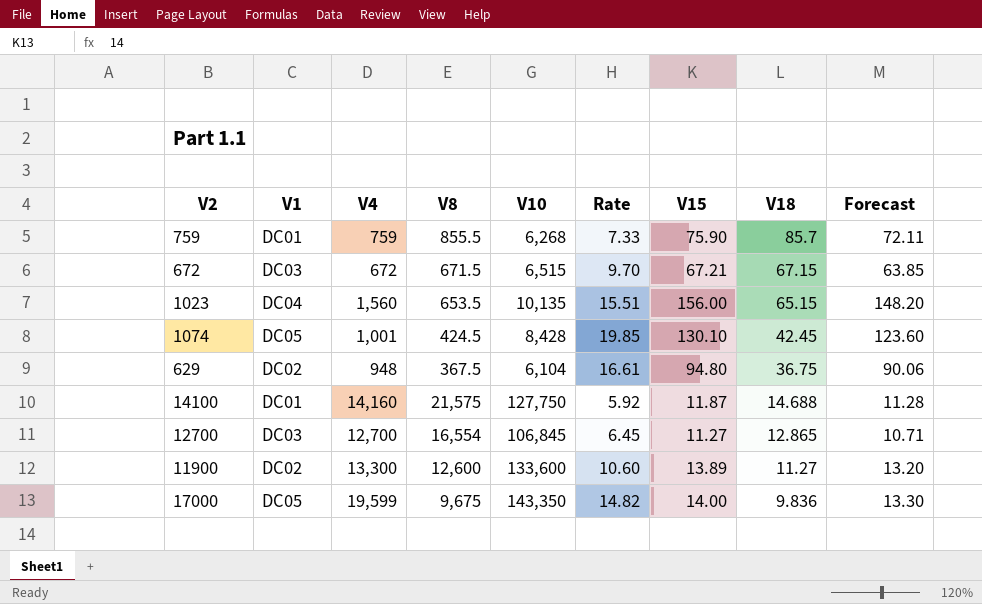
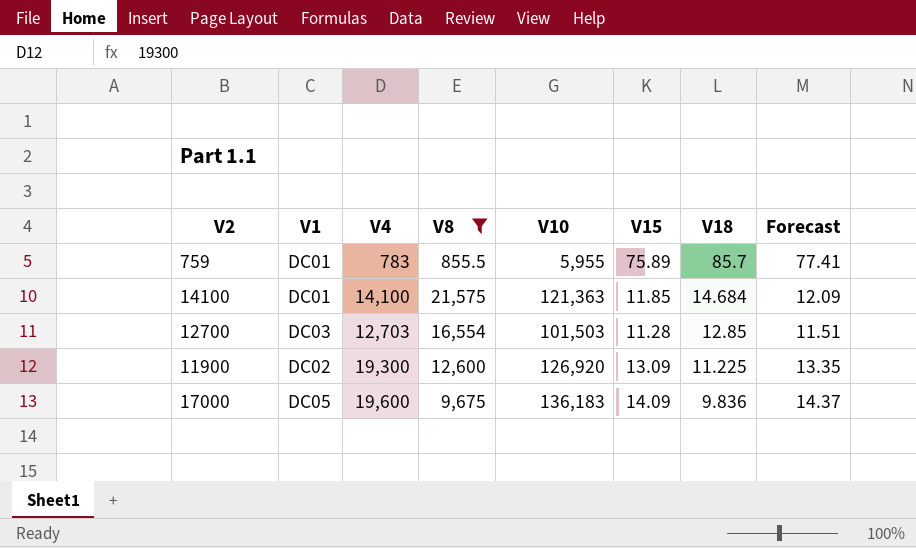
filter: none -> V8 >= 855.5
column Rate | formula: [V10] / [V8] -> none
column Forecast | formula: [V15] * 0.95 -> [V15] * 1.02
759 | V4: 759 -> 783
759 | V10: 6,268 -> 5,955
759 | V15: 75.90 -> 75.89
14100 | V4: 14,160 -> 14,100
14100 | V10: 127,750 -> 121,363
14100 | V15: 11.87 -> 11.85
14100 | V18: 14.688 -> 14.684
12700 | V4: 12,700 -> 12,703
12700 | V10: 106,845 -> 101,503
12700 | V15: 11.27 -> 11.28
12700 | V18: 12.865 -> 12.85
11900 | V4: 13,300 -> 19,300
11900 | V10: 133,600 -> 126,920
11900 | V15: 13.89 -> 13.09
11900 | V18: 11.27 -> 11.225
17000 | V4: 19,599 -> 19,600
17000 | V10: 143,350 -> 136,183
17000 | V15: 14.00 -> 14.09

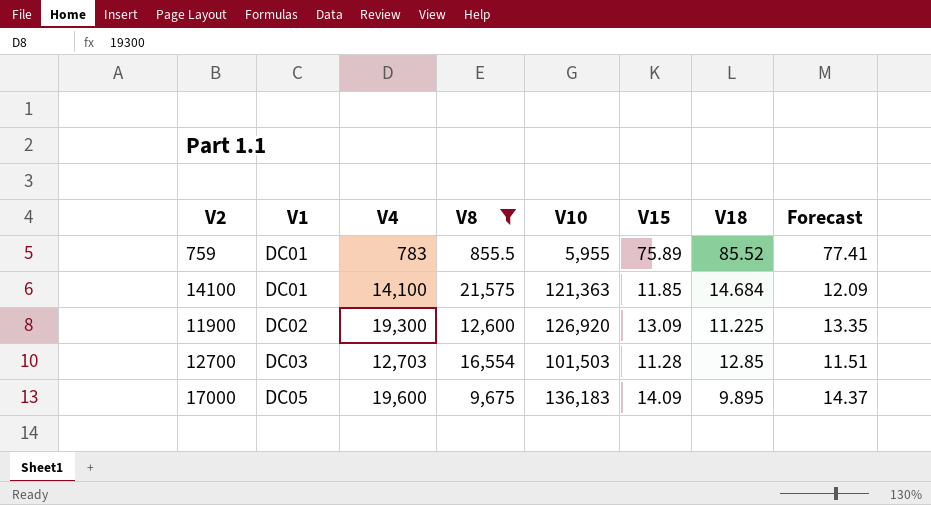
row order: V18 descending -> V1 ascending
759 | V18: 85.7 -> 85.52
17000 | V18: 9.836 -> 9.895

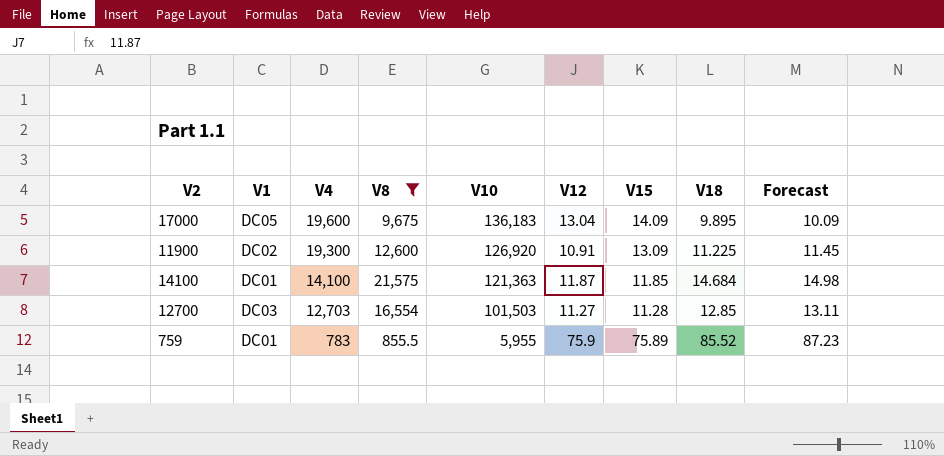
row order: V1 ascending -> V4 descending
column V12 | position: none -> 6
column Forecast | formula: [V15] * 1.02 -> [V18] * 1.02

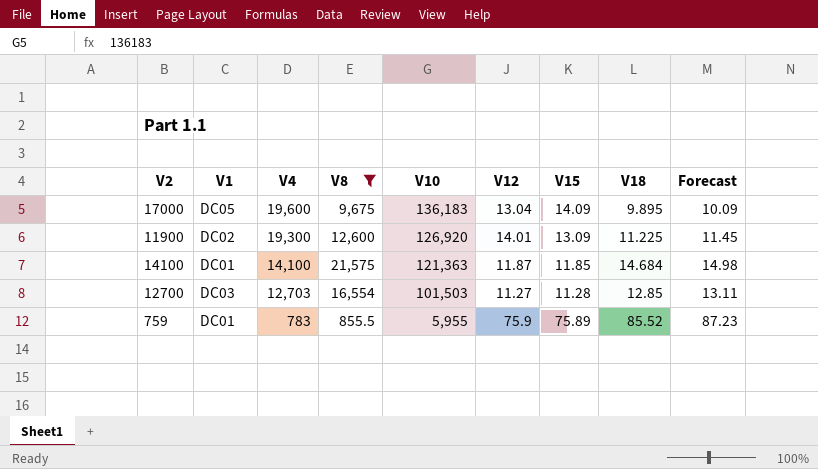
11900 | V12: 10.91 -> 14.01

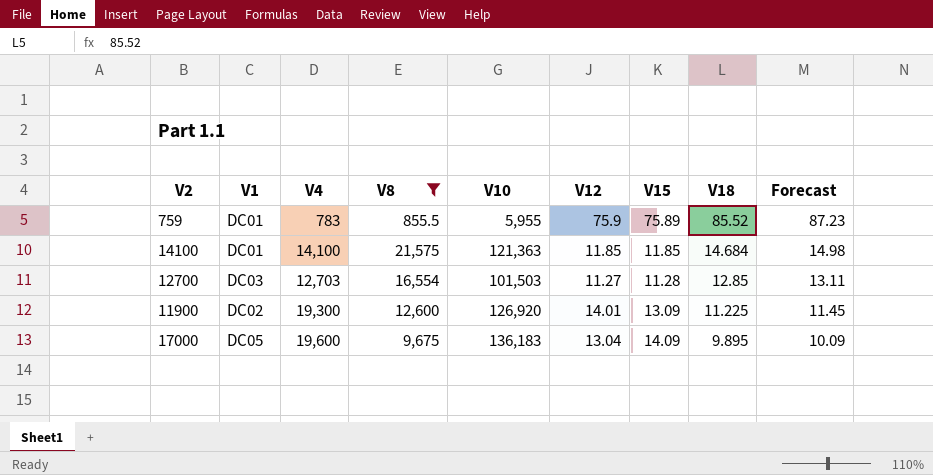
row order: V4 descending -> V18 descending
14100 | V12: 11.87 -> 11.85

